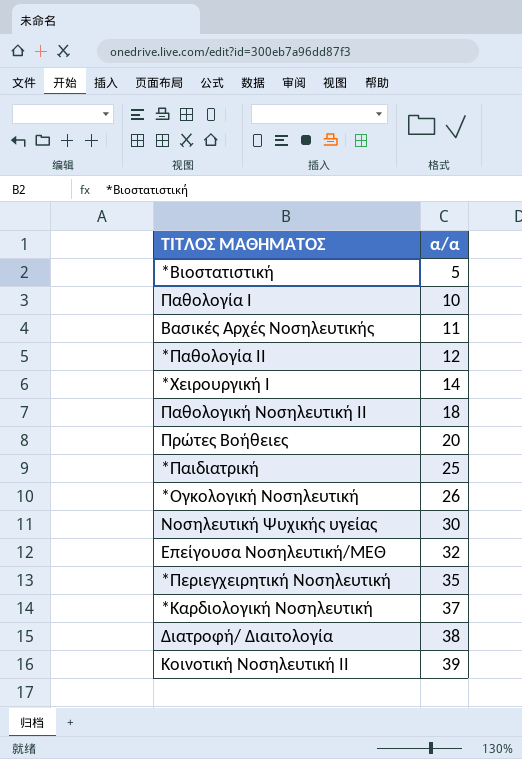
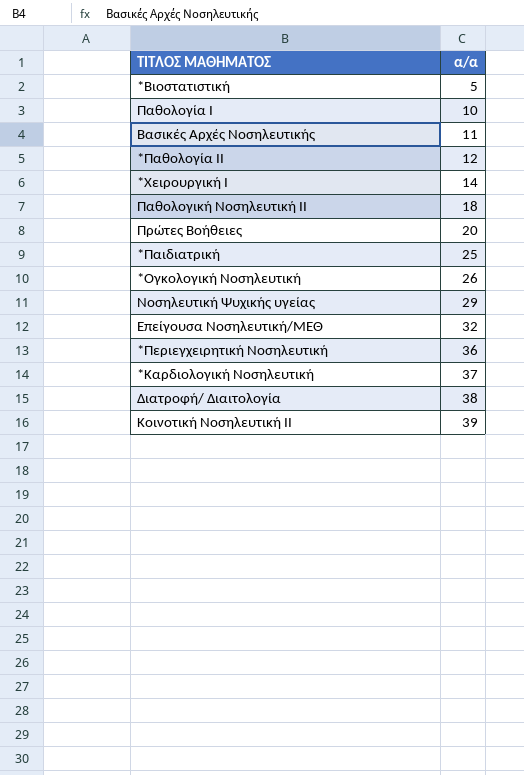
Νοσηλευτική Ψυχικής υγείας | α/α: 30 -> 29
*Περιεγχειρητική Νοσηλευτική | α/α: 35 -> 36

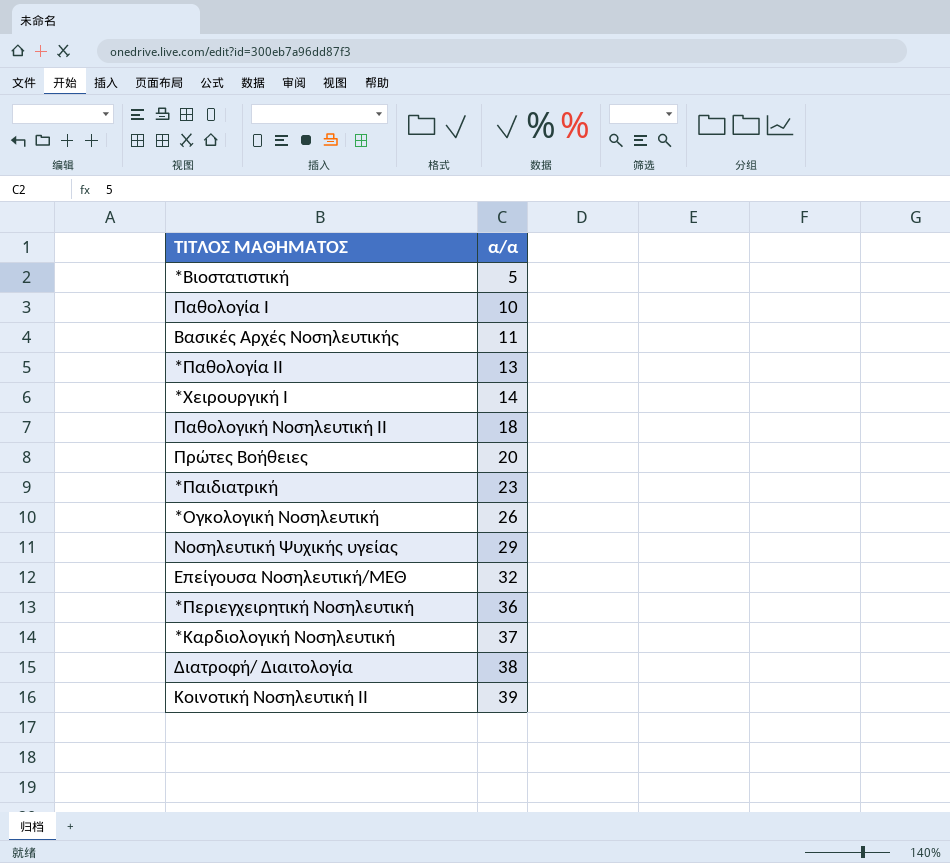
*Παθολογία ΙΙ | α/α: 12 -> 13
*Παιδιατρική | α/α: 25 -> 23

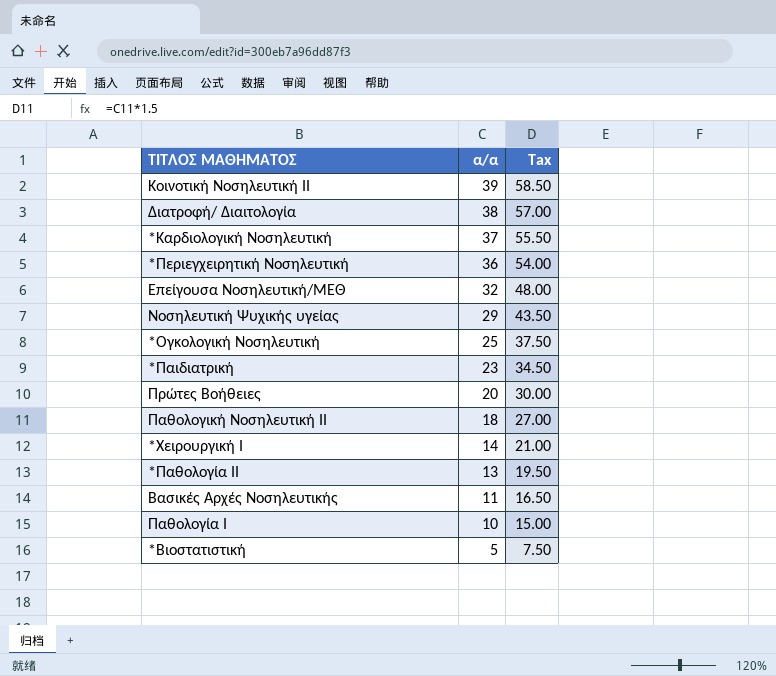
row order: α/α ascending -> α/α descending
column Tax | formula: none -> [α/α] * 1.5
*Ογκολογική Νοσηλευτική | α/α: 26 -> 25

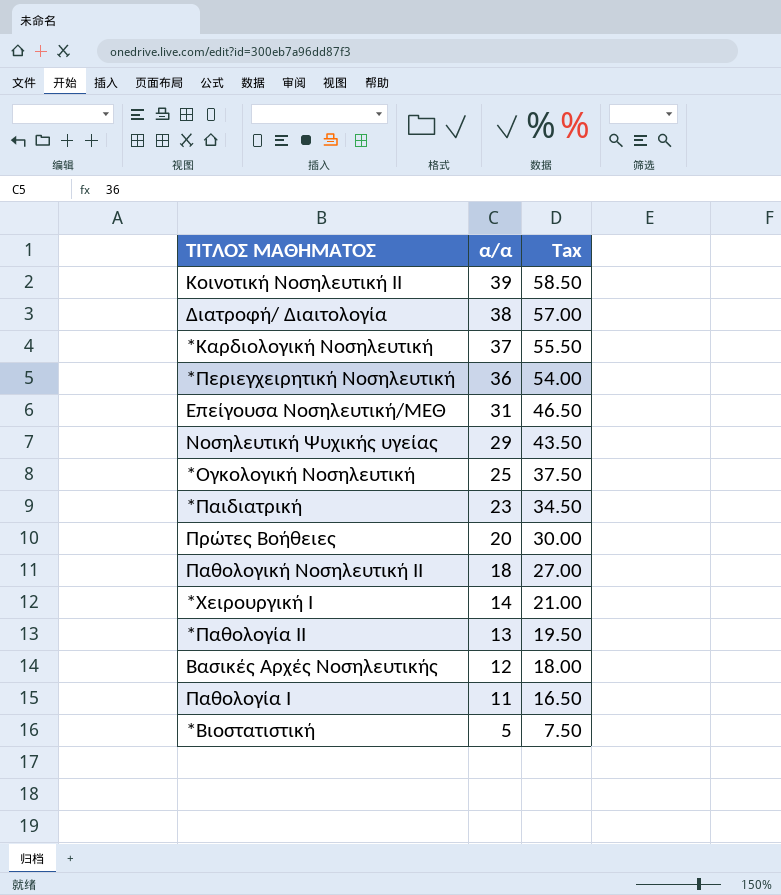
Επείγουσα Νοσηλευτική/ΜΕΘ | α/α: 32 -> 31
Επείγουσα Νοσηλευτική/ΜΕΘ | Tax: 48.00 -> 46.50
Βασικές Αρχές Νοσηλευτικής | α/α: 11 -> 12
Βασικές Αρχές Νοσηλευτικής | Tax: 16.50 -> 18.00
Παθολογία Ι | α/α: 10 -> 11
Παθολογία Ι | Tax: 15.00 -> 16.50

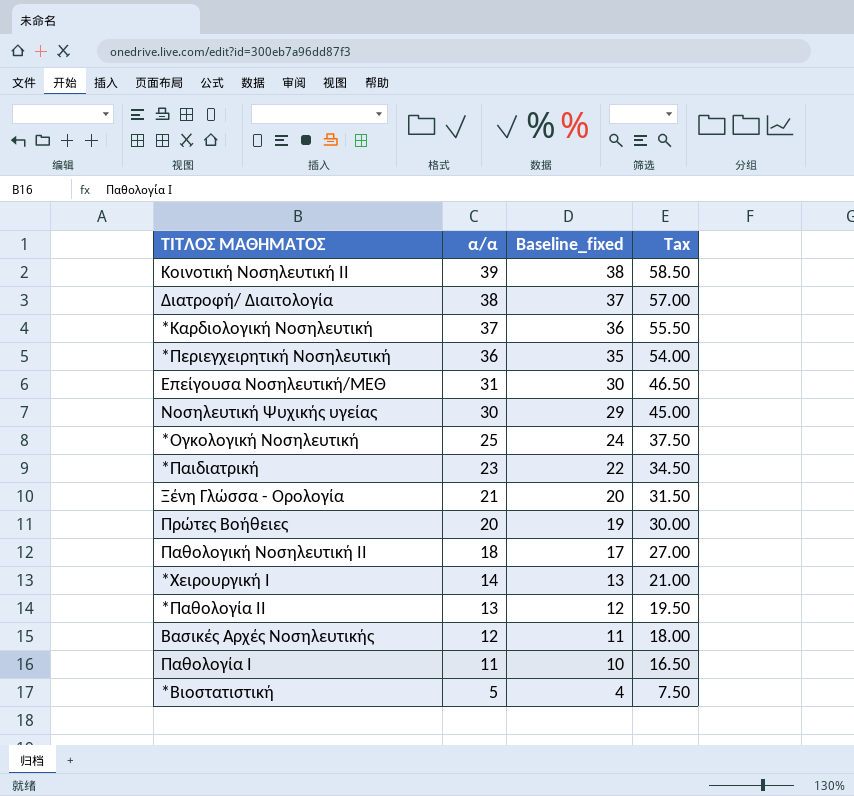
column Baseline_fixed | formula: none -> [α/α] - 1
Νοσηλευτική Ψυχικής υγείας | α/α: 29 -> 30
Νοσηλευτική Ψυχικής υγείας | Tax: 43.50 -> 45.00
row Ξένη Γλώσσα - Ορολογία: none -> 21 | 20 | 31.50

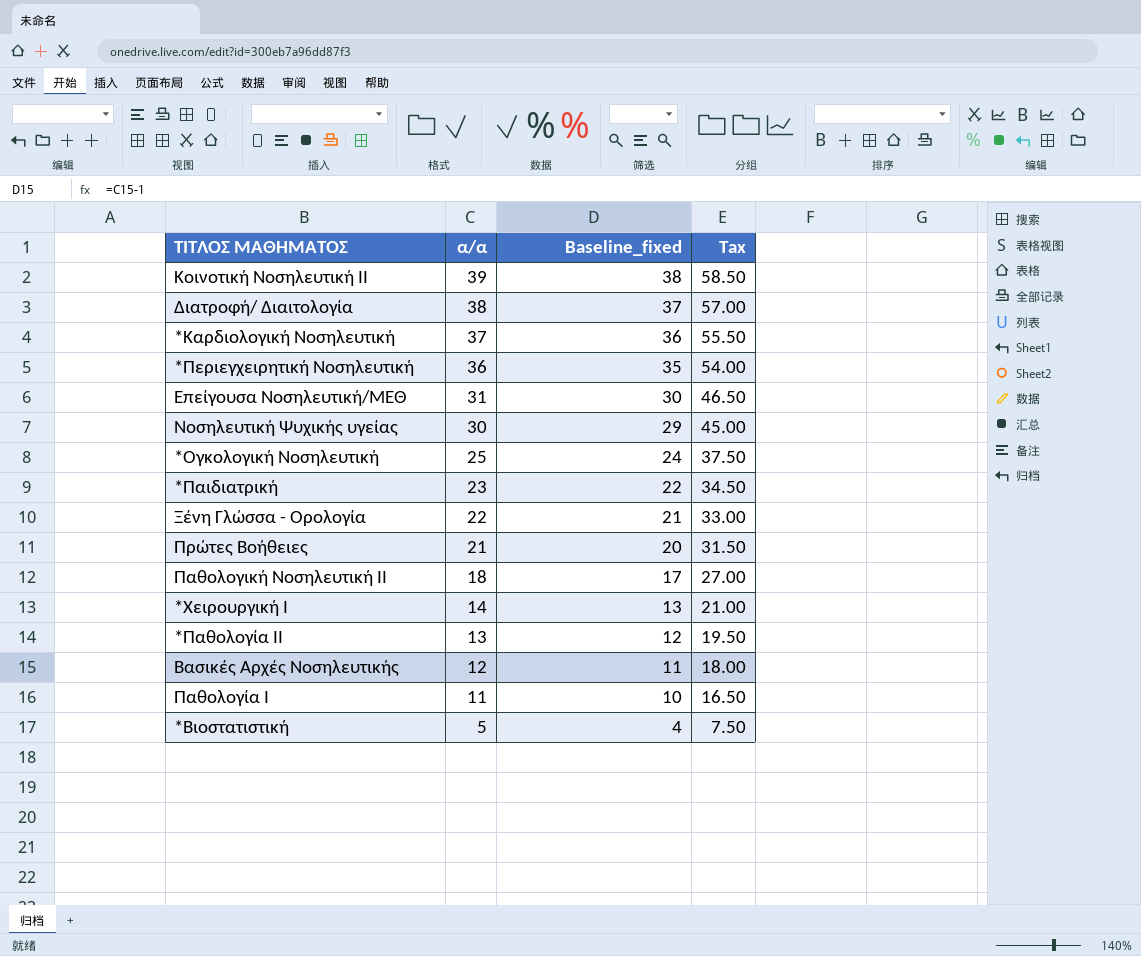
Ξένη Γλώσσα - Ορολογία | α/α: 21 -> 22
Ξένη Γλώσσα - Ορολογία | Baseline_fixed: 20 -> 21
Ξένη Γλώσσα - Ορολογία | Tax: 31.50 -> 33.00
Πρώτες Βοήθειες | α/α: 20 -> 21
Πρώτες Βοήθειες | Baseline_fixed: 19 -> 20
Πρώτες Βοήθειες | Tax: 30.00 -> 31.50

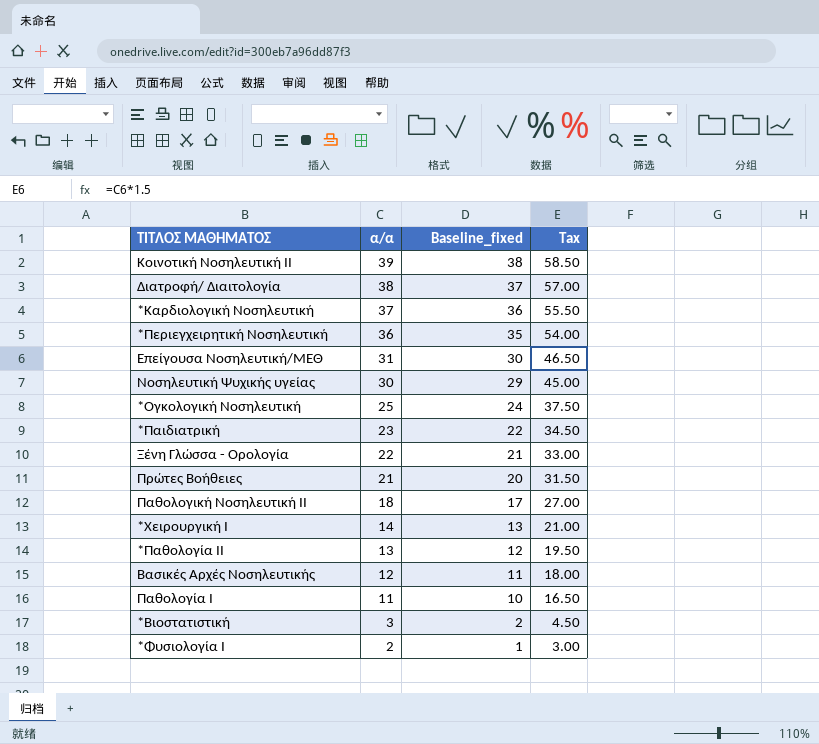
*Βιοστατιστική | α/α: 5 -> 3
*Βιοστατιστική | Baseline_fixed: 4 -> 2
*Βιοστατιστική | Tax: 7.50 -> 4.50
row *Φυσιολογία Ι: none -> 2 | 1 | 3.00

